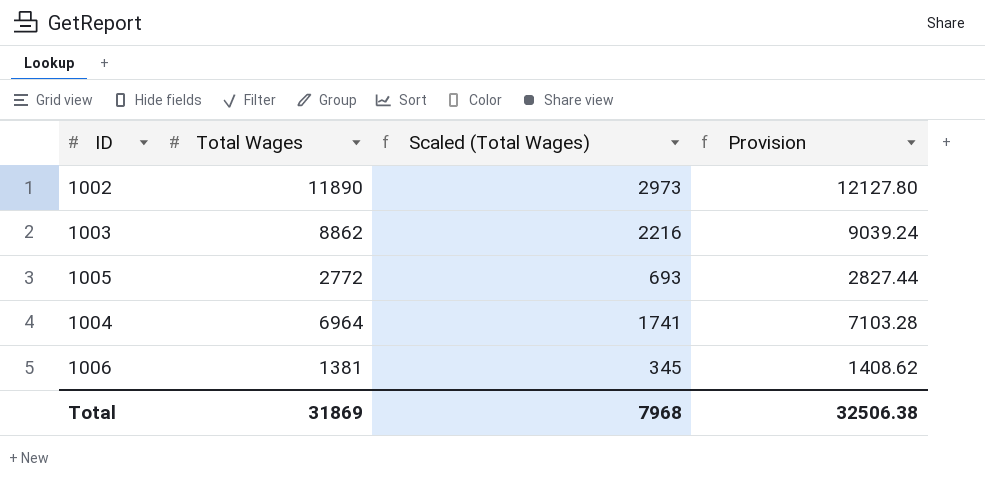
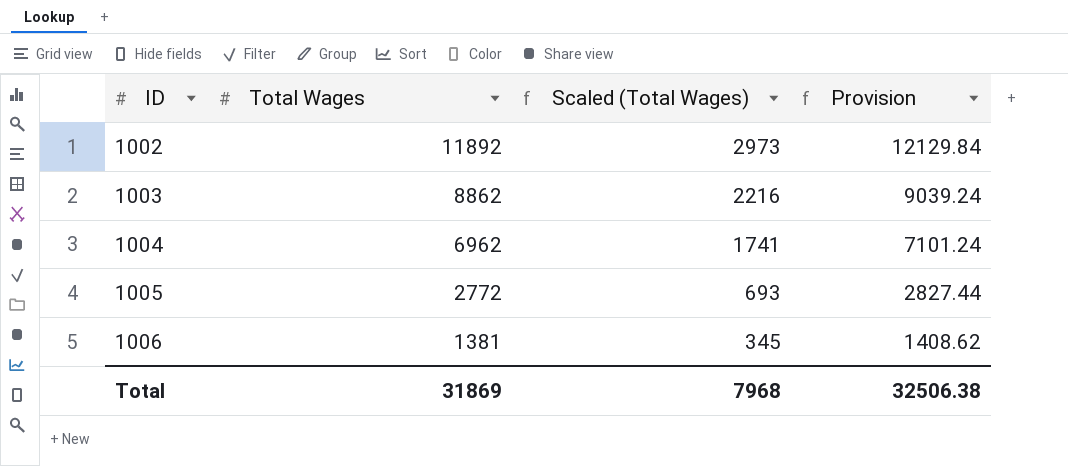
row order: none -> ID ascending
1002 | Total Wages: 11890 -> 11892
1002 | Provision: 12127.80 -> 12129.84
1004 | Total Wages: 6964 -> 6962
1004 | Provision: 7103.28 -> 7101.24

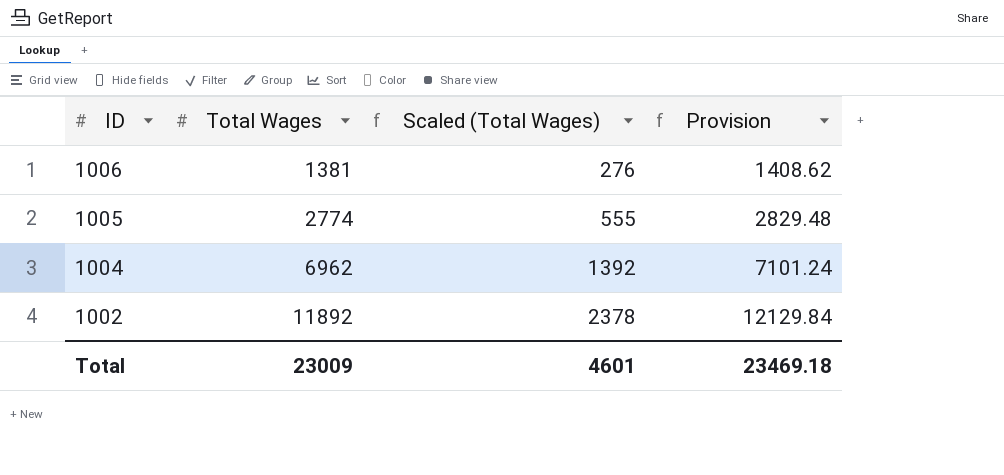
row order: ID ascending -> ID descending
column Scaled (Total Wages) | formula: [Total Wages] * 0.25 -> [Total Wages] * 0.2
row 1003: 8862 | 2216 | 9039.24 -> none
1005 | Total Wages: 2772 -> 2774
1005 | Provision: 2827.44 -> 2829.48
Total | Total Wages: 31869 -> 23009
Total | Scaled (Total Wages): 7968 -> 4601
Total | Provision: 32506.38 -> 23469.18

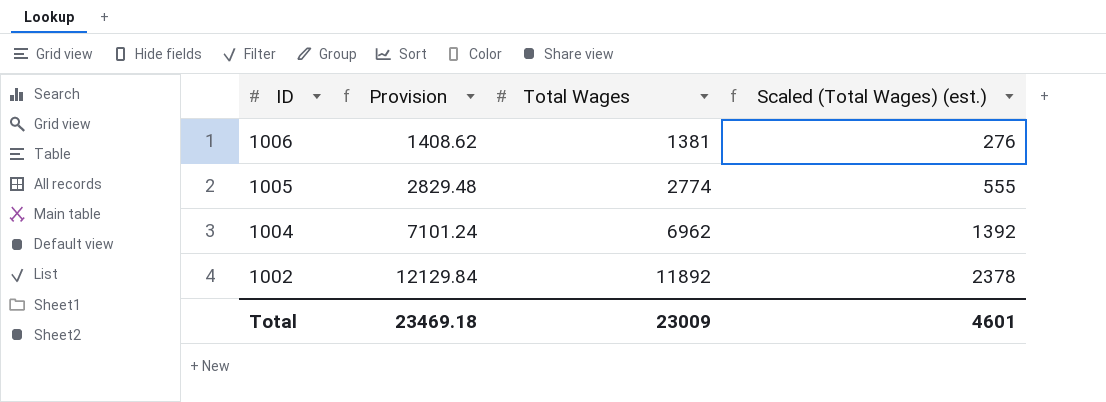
column Provision | position: 4 -> 2
column name: Scaled (Total Wages) -> Scaled (Total Wages) (est.)

